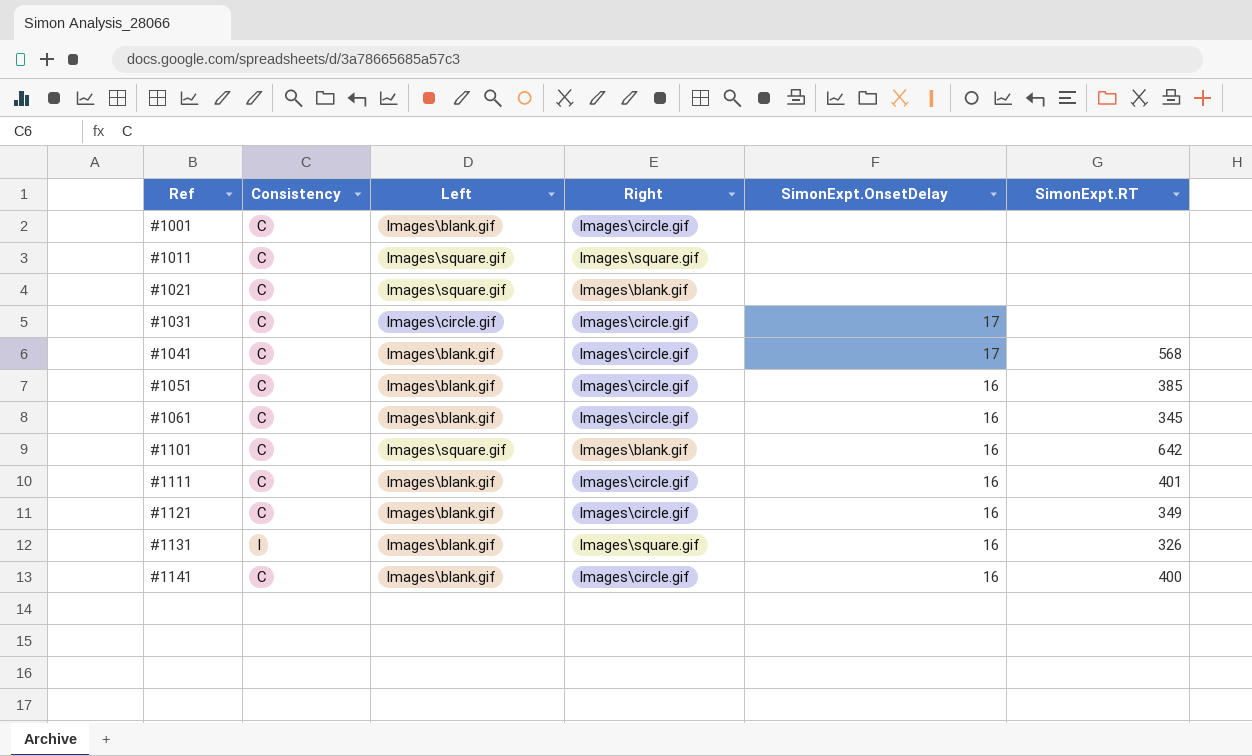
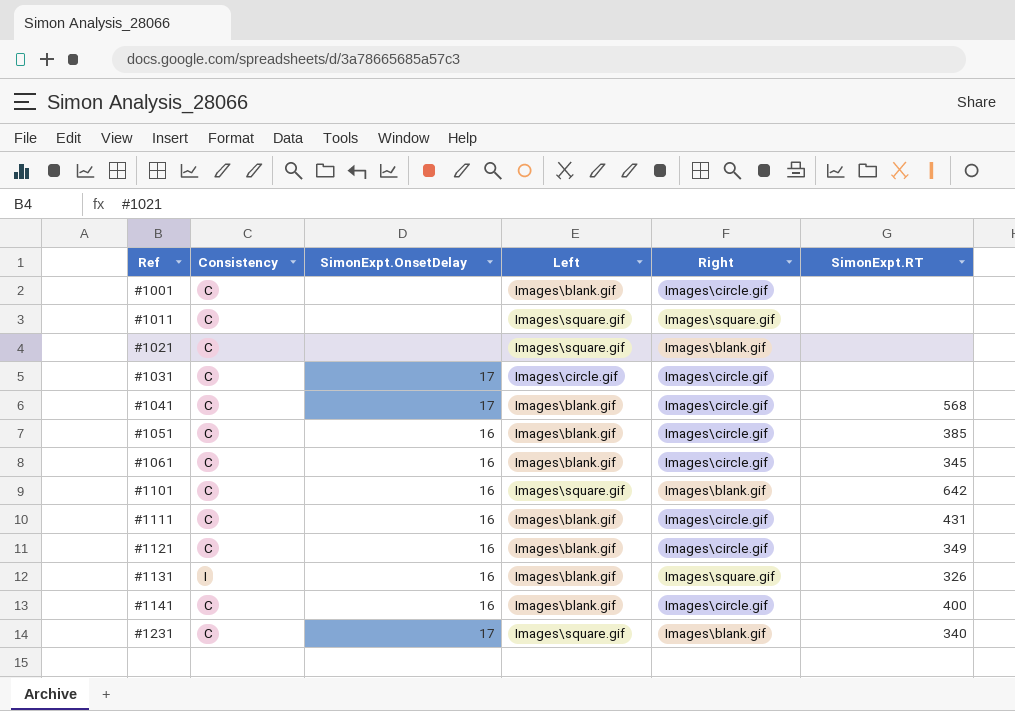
column SimonExpt.OnsetDelay | position: 5 -> 3
#1111 | SimonExpt.RT: 401 -> 431
row #1231: none -> C | 17 | Images\square.gif | Images\blank.gif | 340

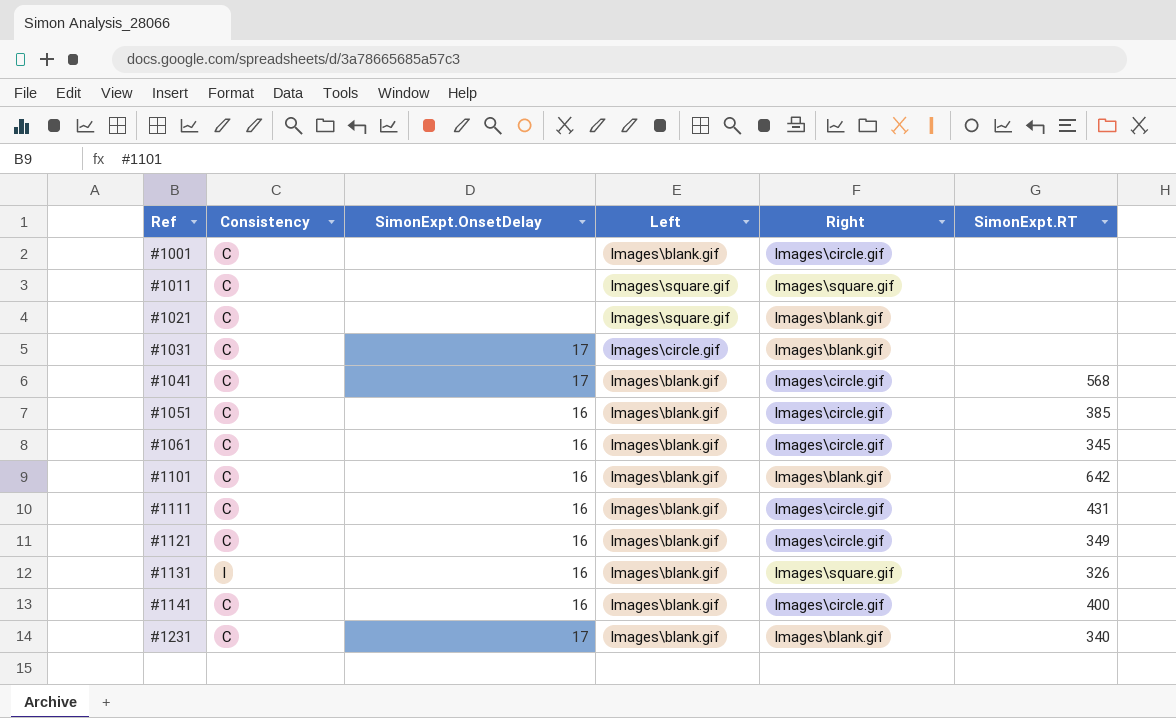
#1031 | Right: Images\circle.gif -> Images\blank.gif
#1101 | Left: Images\square.gif -> Images\blank.gif
#1231 | Left: Images\square.gif -> Images\blank.gif

